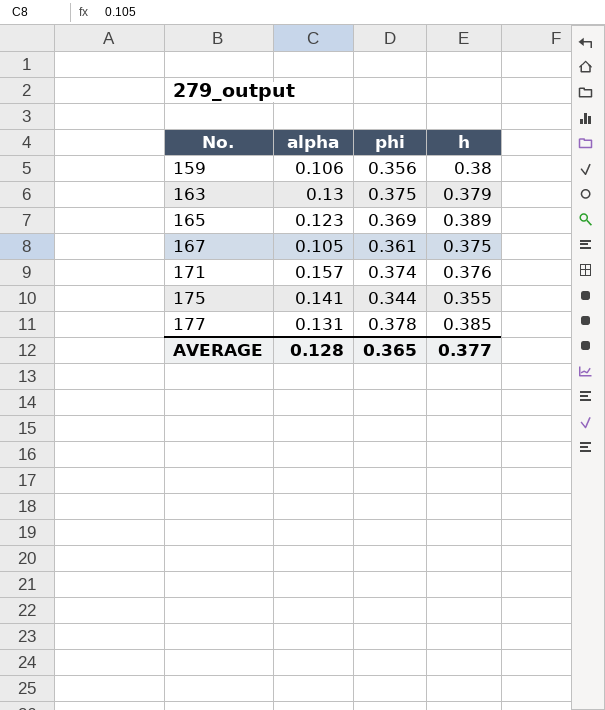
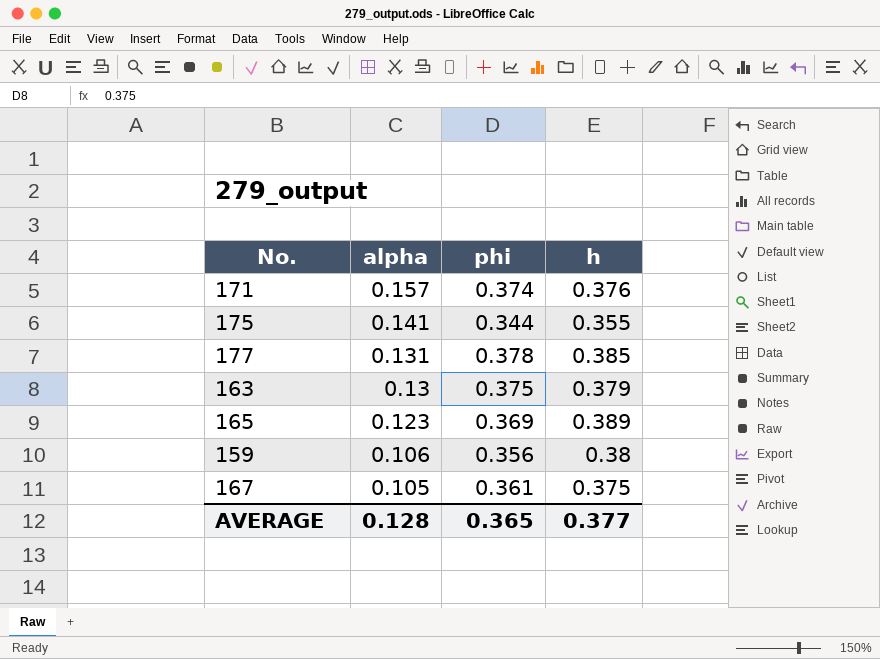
row order: No. ascending -> alpha descending

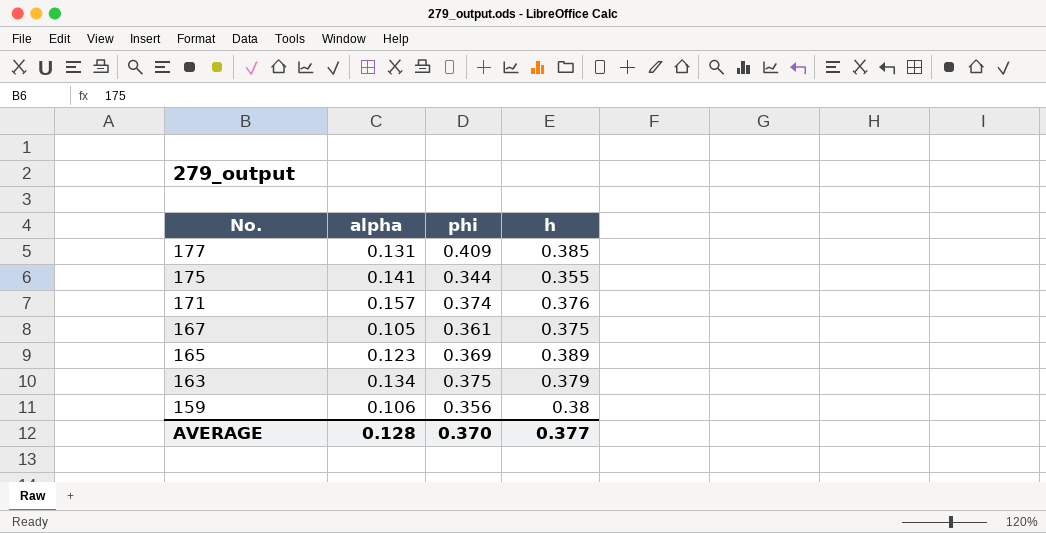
row order: alpha descending -> No. descending
177 | phi: 0.378 -> 0.409
163 | alpha: 0.13 -> 0.134
AVERAGE | phi: 0.365 -> 0.370

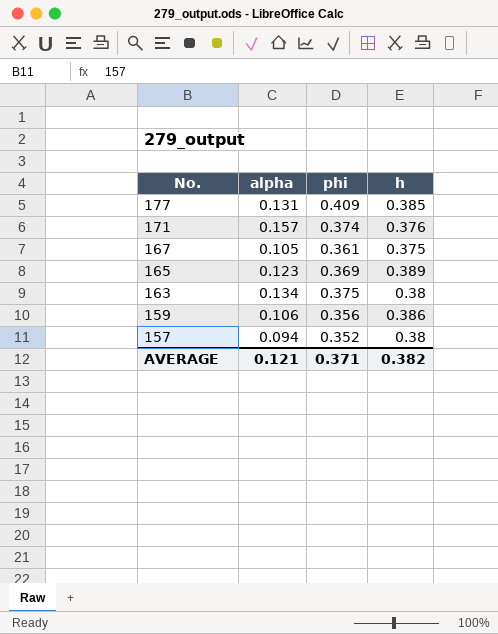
row 175: 0.141 | 0.344 | 0.355 -> none
163 | h: 0.379 -> 0.38
159 | h: 0.38 -> 0.386
row 157: none -> 0.094 | 0.352 | 0.38
AVERAGE | alpha: 0.128 -> 0.121
AVERAGE | phi: 0.370 -> 0.371
AVERAGE | h: 0.377 -> 0.382

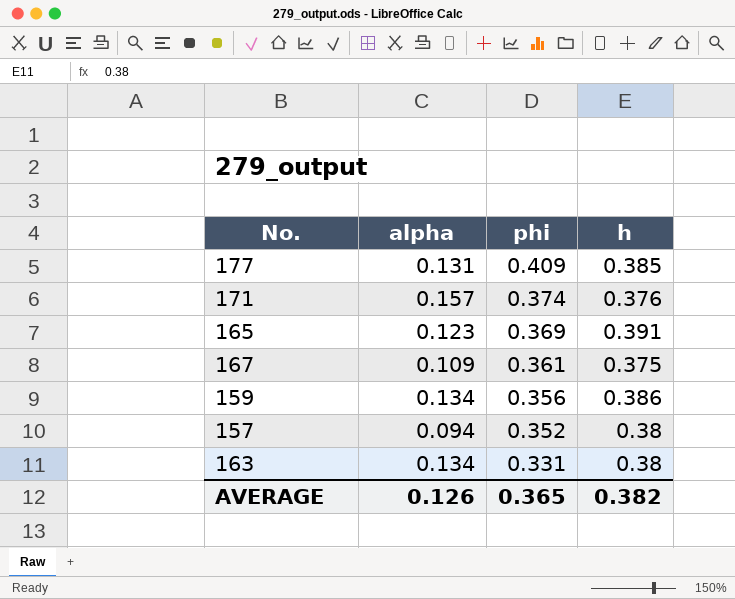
row order: No. descending -> phi descending
165 | h: 0.389 -> 0.391
167 | alpha: 0.105 -> 0.109
159 | alpha: 0.106 -> 0.134
163 | phi: 0.375 -> 0.331
AVERAGE | alpha: 0.121 -> 0.126
AVERAGE | phi: 0.371 -> 0.365

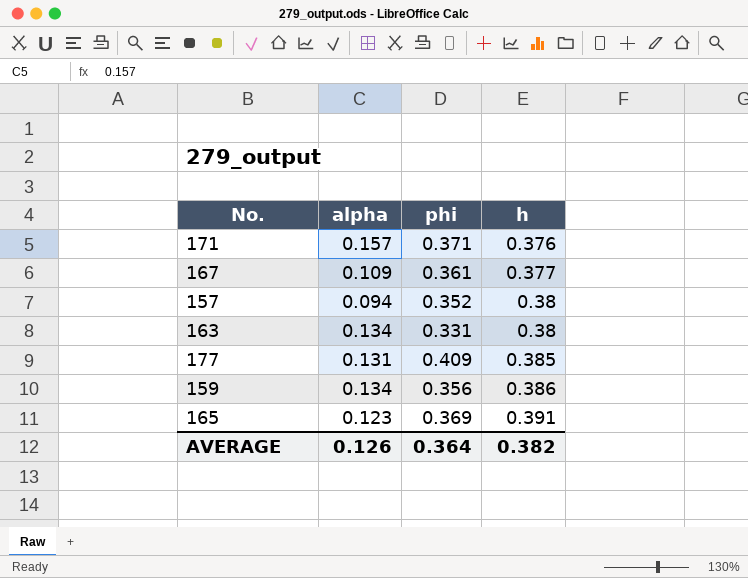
row order: phi descending -> h ascending
171 | phi: 0.374 -> 0.371
167 | h: 0.375 -> 0.377
AVERAGE | phi: 0.365 -> 0.364

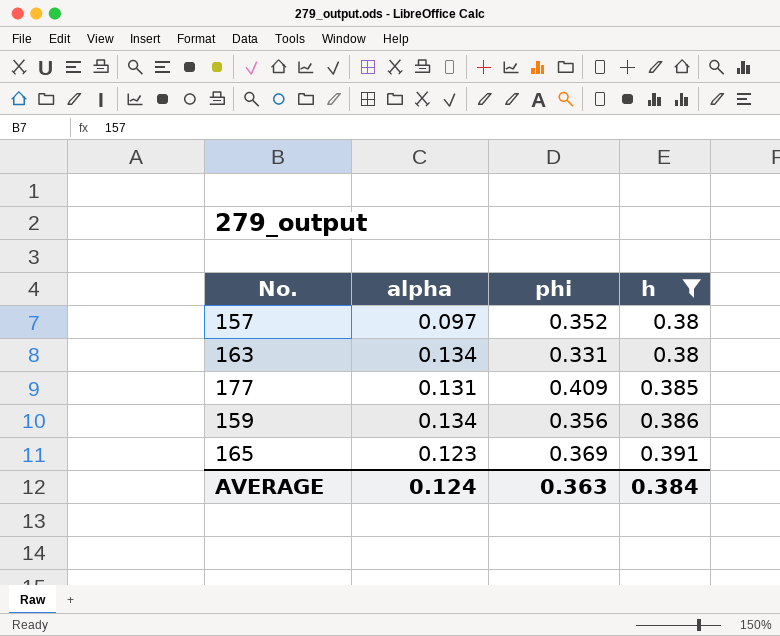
filter: none -> h >= 0.38
157 | alpha: 0.094 -> 0.097
AVERAGE | alpha: 0.126 -> 0.124
AVERAGE | phi: 0.364 -> 0.363
AVERAGE | h: 0.382 -> 0.384

